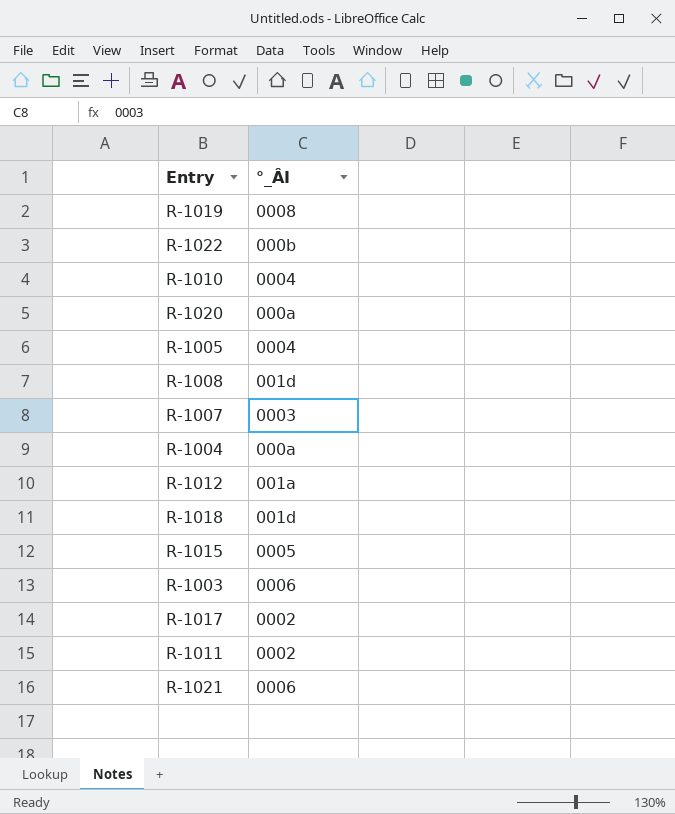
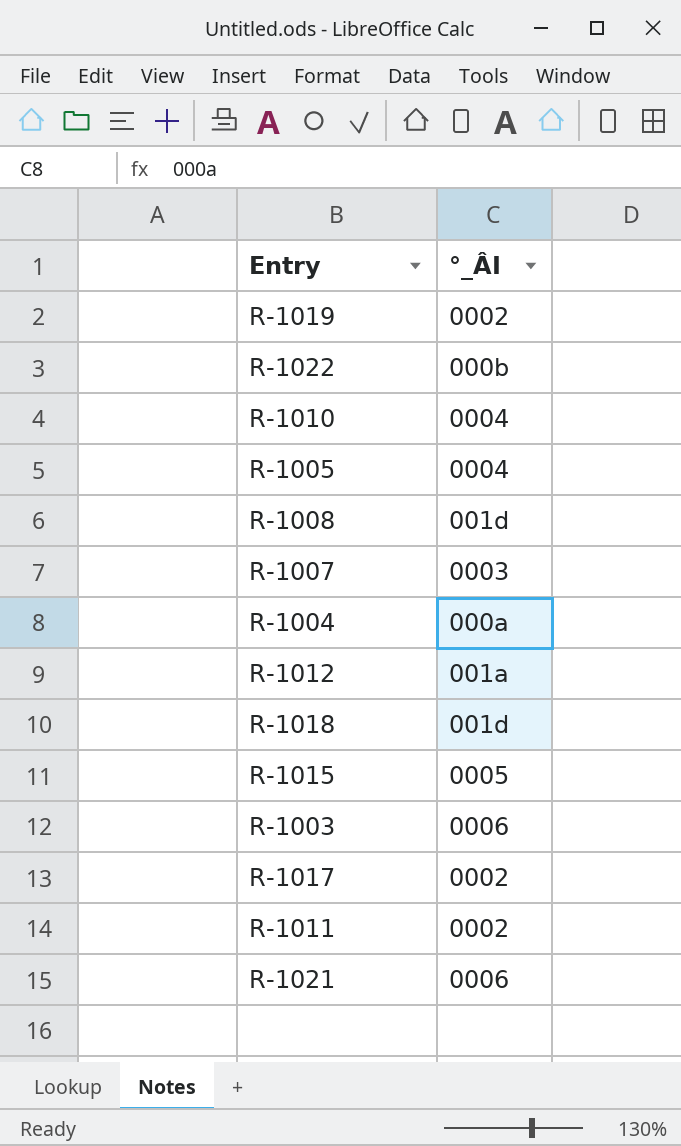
row R-1020: 000a -> none
R-1019 | °_ÂI: 0008 -> 0002

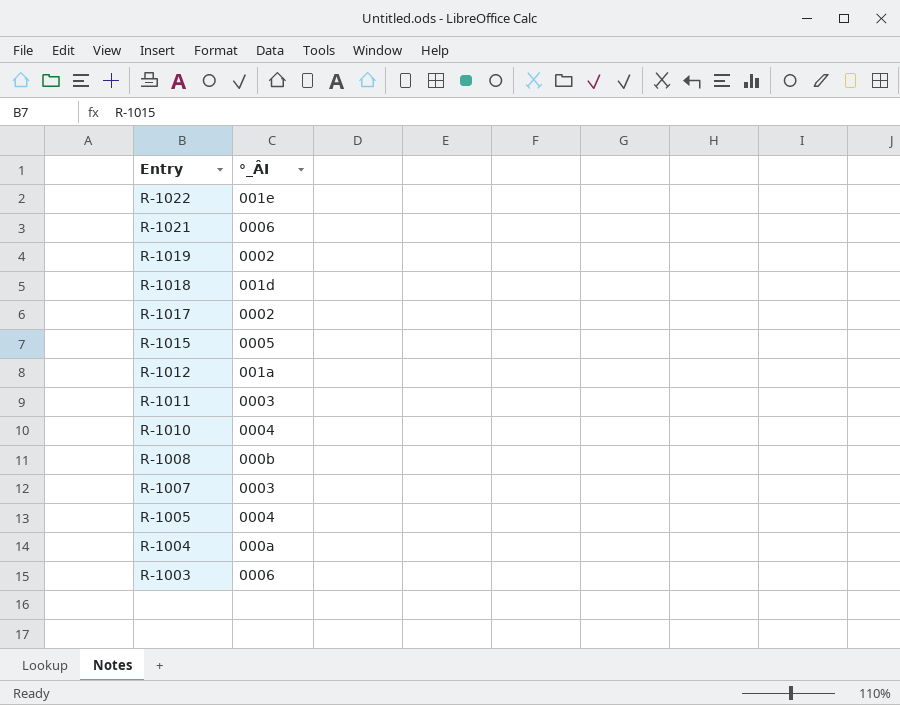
row order: none -> Entry descending
R-1022 | °_ÂI: 000b -> 001e
R-1011 | °_ÂI: 0002 -> 0003
R-1008 | °_ÂI: 001d -> 000b

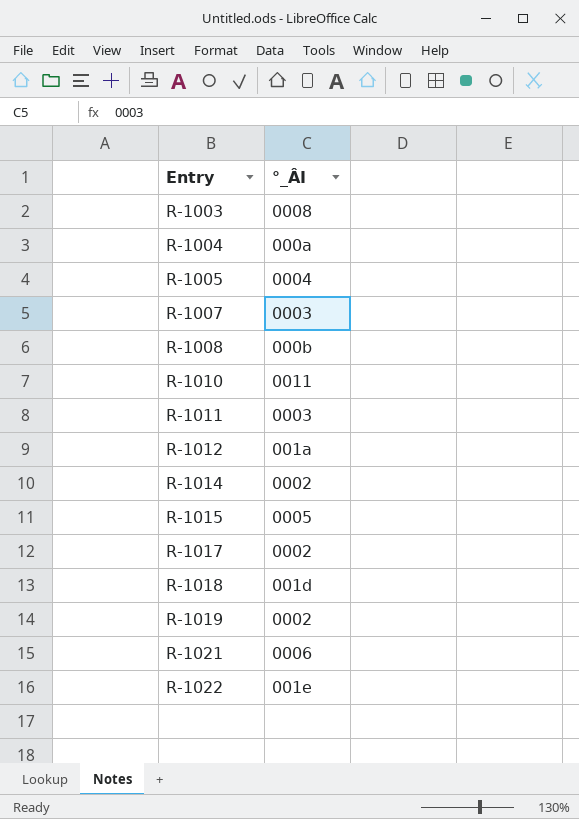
row order: Entry descending -> Entry ascending
R-1003 | °_ÂI: 0006 -> 0008
R-1010 | °_ÂI: 0004 -> 0011
row R-1014: none -> 0002

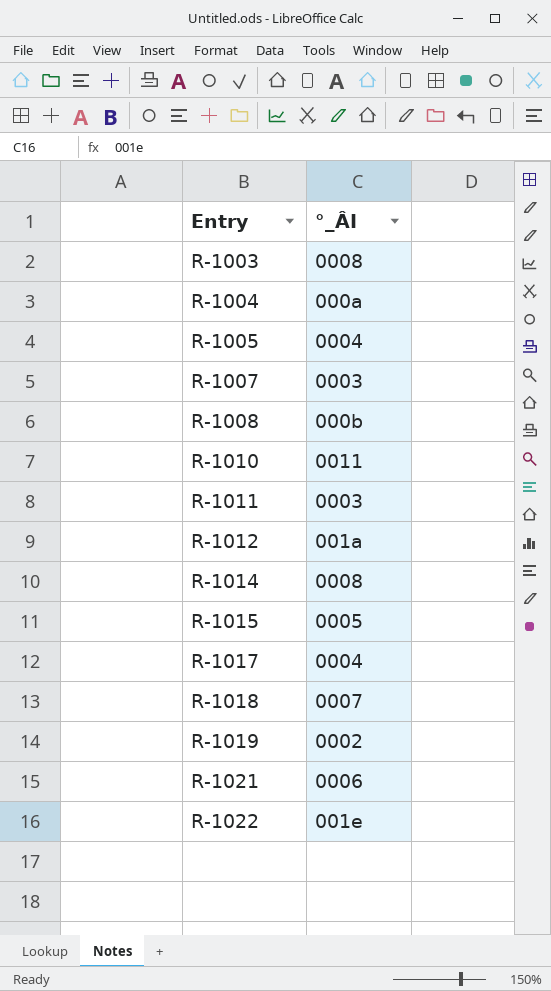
R-1014 | °_ÂI: 0002 -> 0008
R-1017 | °_ÂI: 0002 -> 0004
R-1018 | °_ÂI: 001d -> 0007

